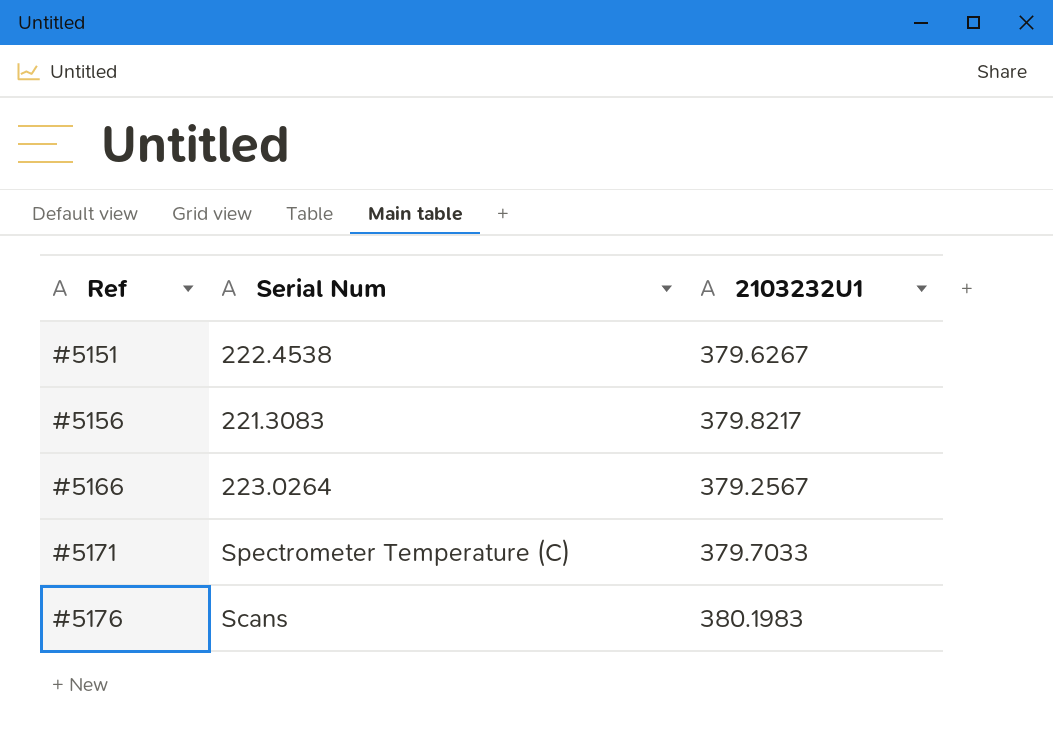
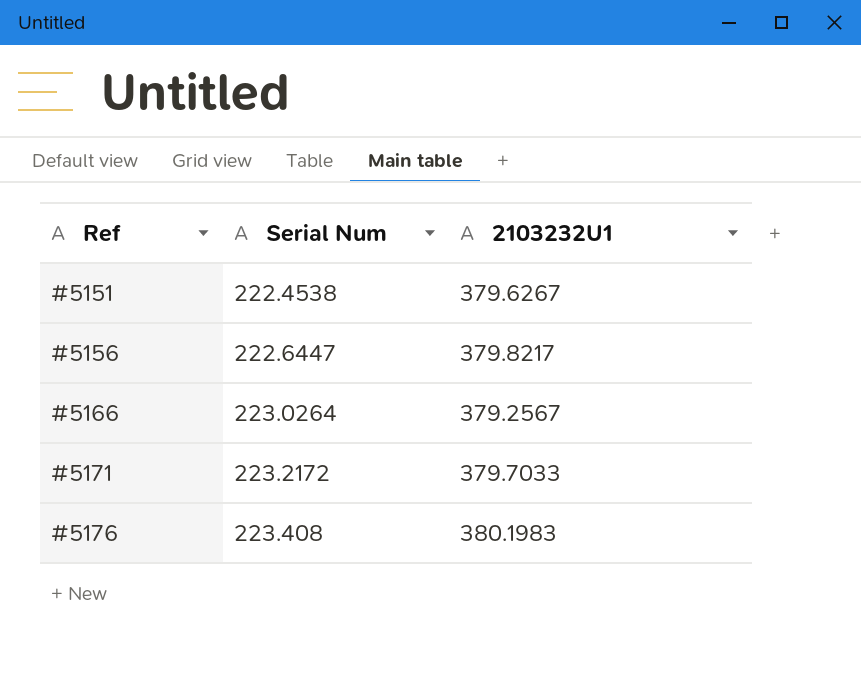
#5156 | Serial Num: 221.3083 -> 222.6447
#5171 | Serial Num: Spectrometer Temperature (C) -> 223.2172
#5176 | Serial Num: Scans -> 223.408

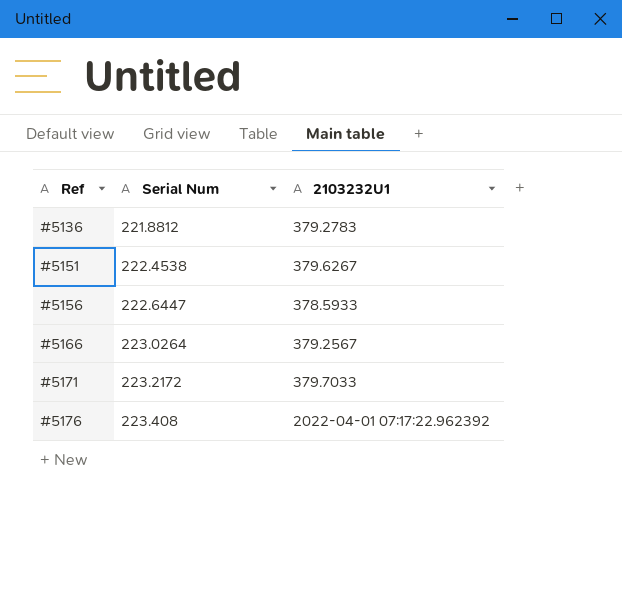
row #5136: none -> 221.8812 | 379.2783
#5156 | 2103232U1: 379.8217 -> 378.5933
#5176 | 2103232U1: 380.1983 -> 2022-04-01 07:17:22.962392

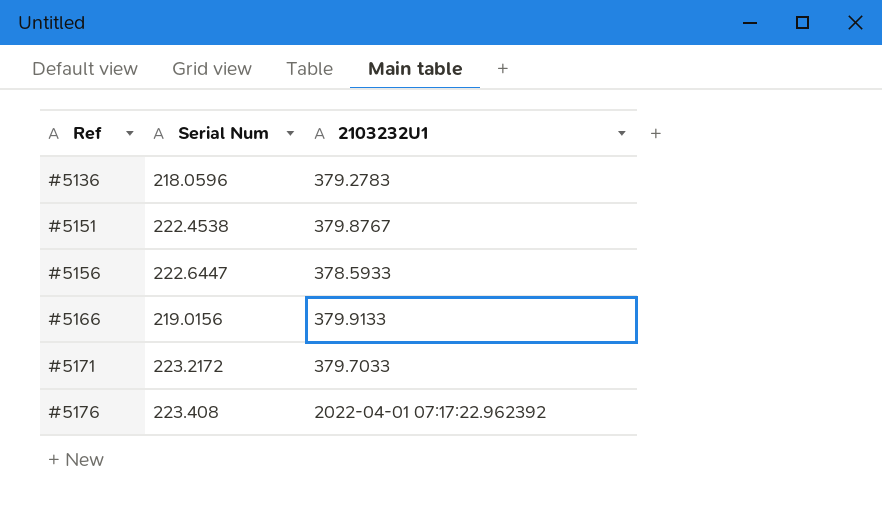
#5136 | Serial Num: 221.8812 -> 218.0596
#5151 | 2103232U1: 379.6267 -> 379.8767
#5166 | Serial Num: 223.0264 -> 219.0156
#5166 | 2103232U1: 379.2567 -> 379.9133

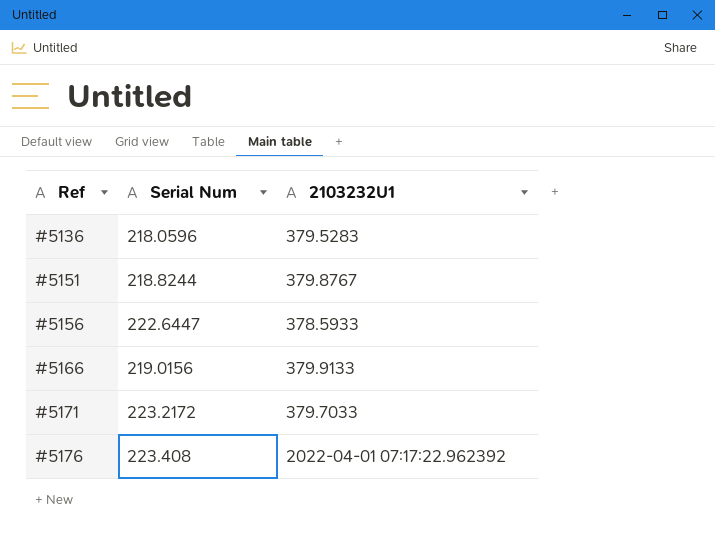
#5136 | 2103232U1: 379.2783 -> 379.5283
#5151 | Serial Num: 222.4538 -> 218.8244

